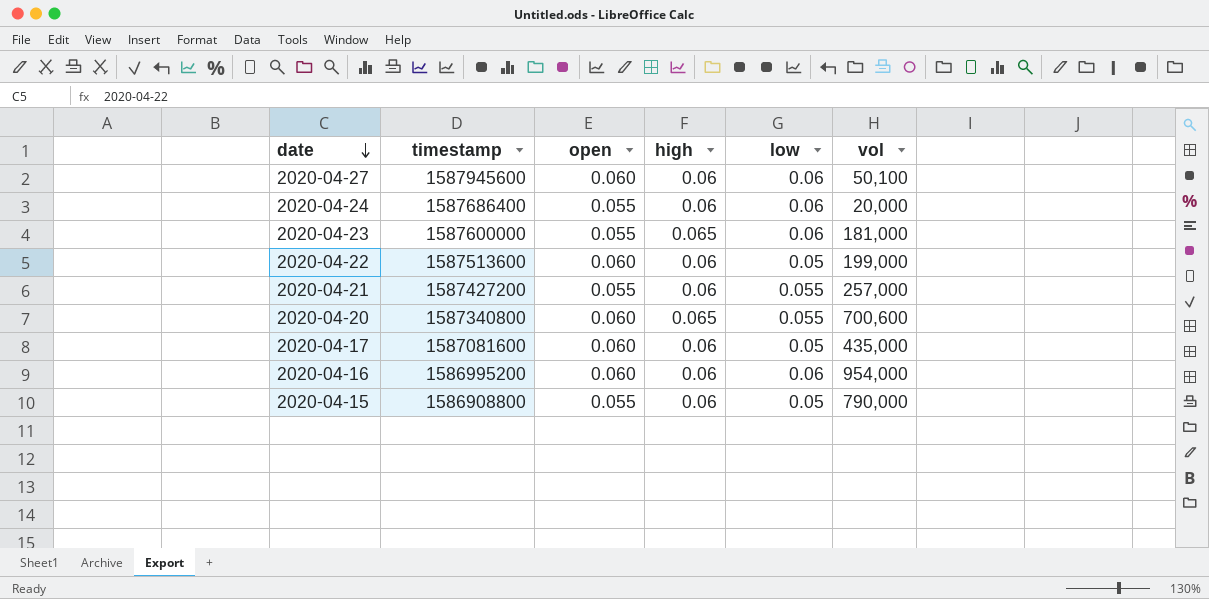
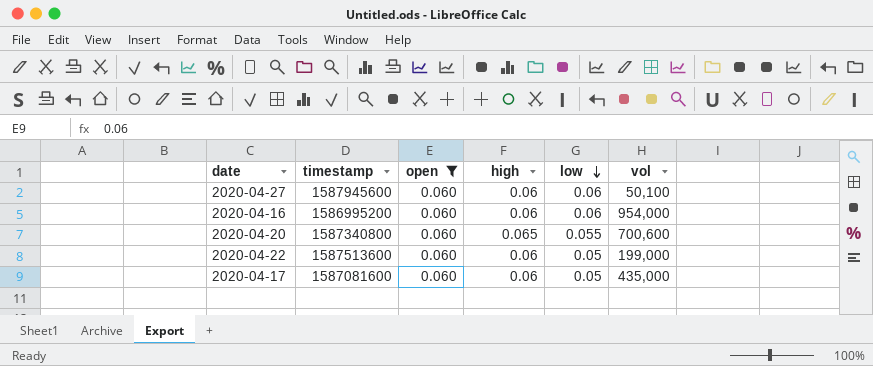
filter: none -> open = 0.060
row order: date descending -> low descending

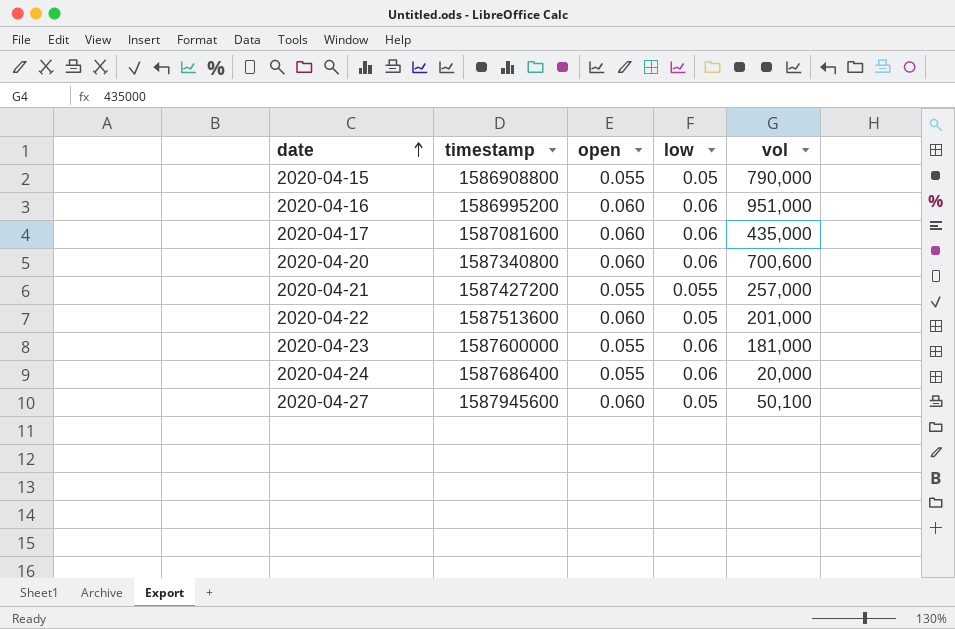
filter: open = 0.060 -> none
row order: low descending -> date ascending
column high | position: 4 -> none
2020-04-16 | vol: 954,000 -> 951,000
2020-04-17 | low: 0.05 -> 0.06
2020-04-20 | low: 0.055 -> 0.06
2020-04-22 | vol: 199,000 -> 201,000
2020-04-27 | low: 0.06 -> 0.05

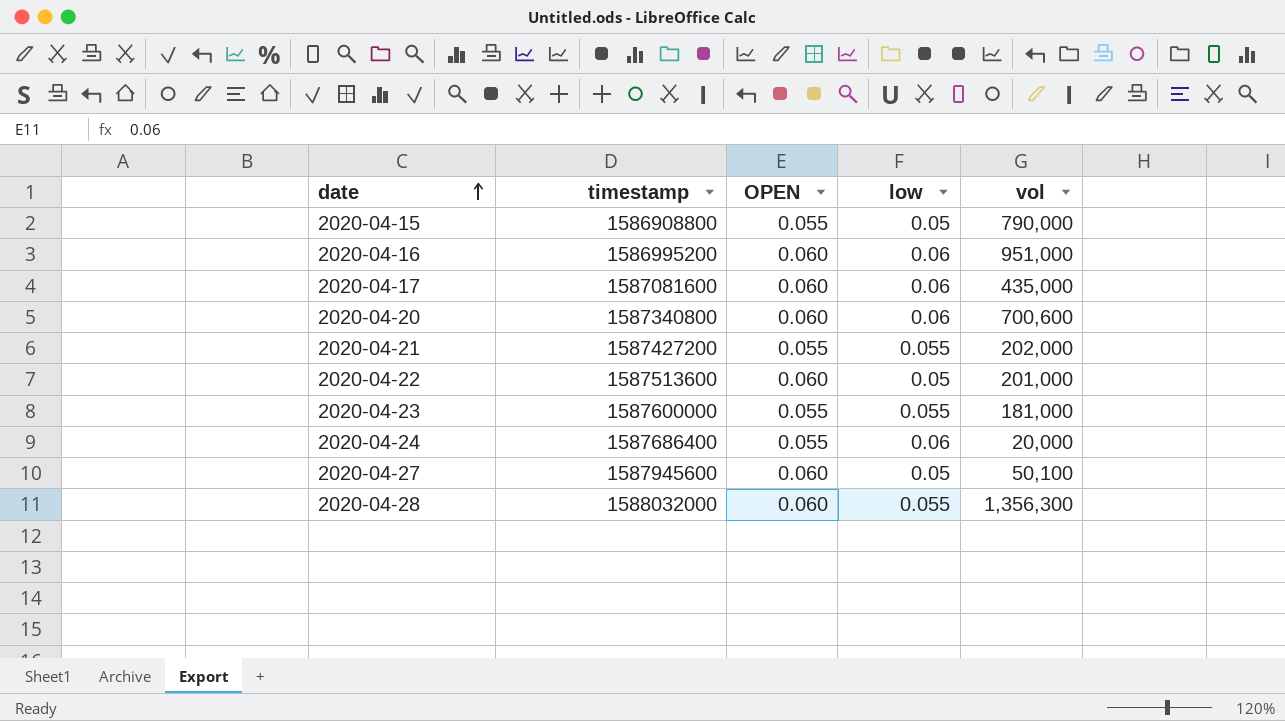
column name: open -> OPEN
2020-04-21 | vol: 257,000 -> 202,000
2020-04-23 | low: 0.06 -> 0.055
row 2020-04-28: none -> 1588032000 | 0.060 | 0.055 | 1,356,300

